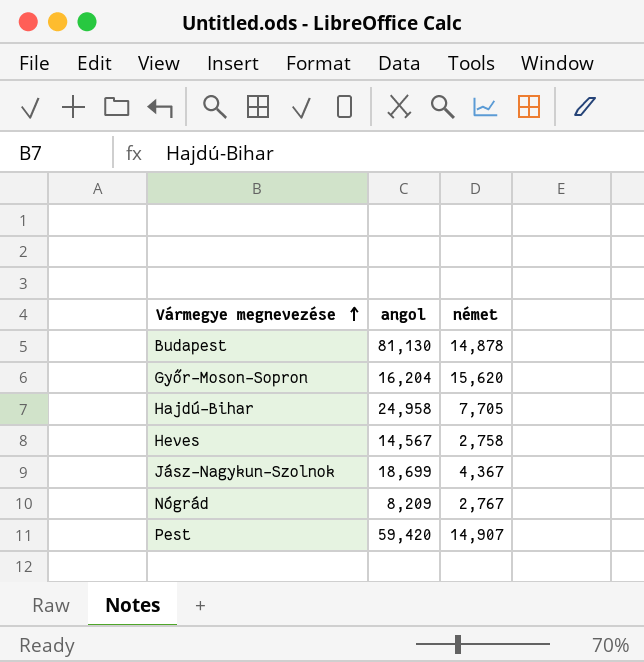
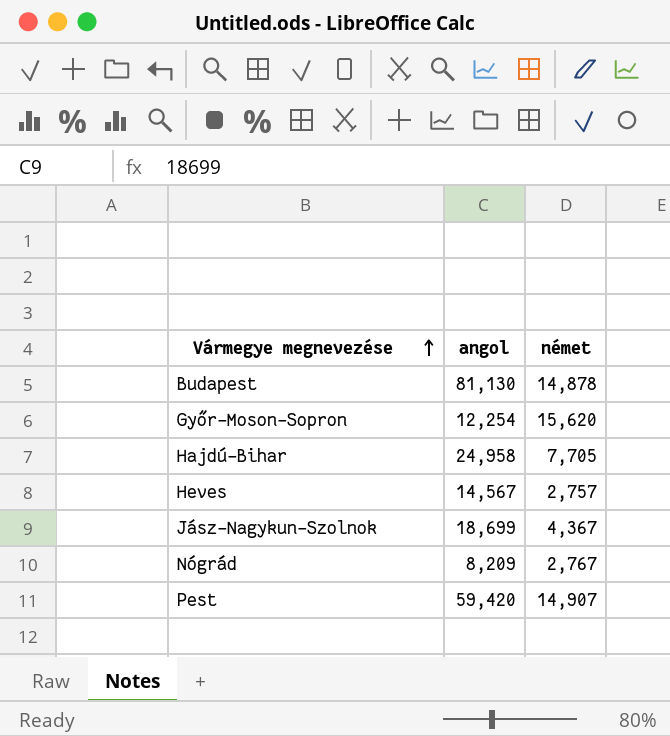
Győr-Moson-Sopron | angol: 16,204 -> 12,254
Heves | német: 2,758 -> 2,757

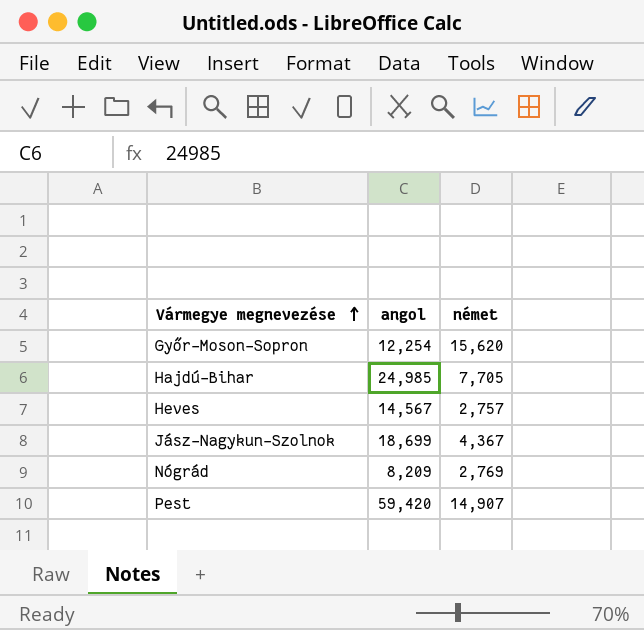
row Budapest: 81,130 | 14,878 -> none
Hajdú-Bihar | angol: 24,958 -> 24,985
Nógrád | német: 2,767 -> 2,769

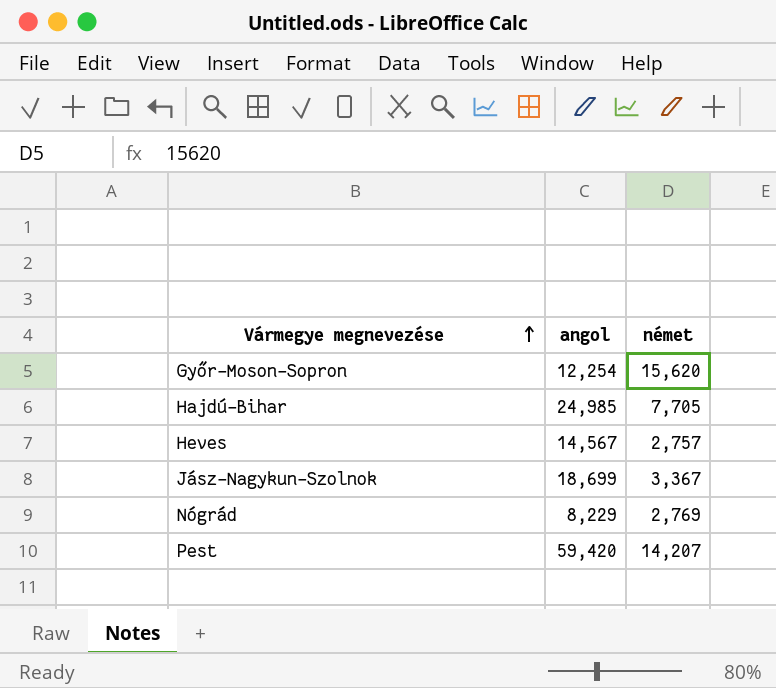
Jász-Nagykun-Szolnok | német: 4,367 -> 3,367
Nógrád | angol: 8,209 -> 8,229
Pest | német: 14,907 -> 14,207

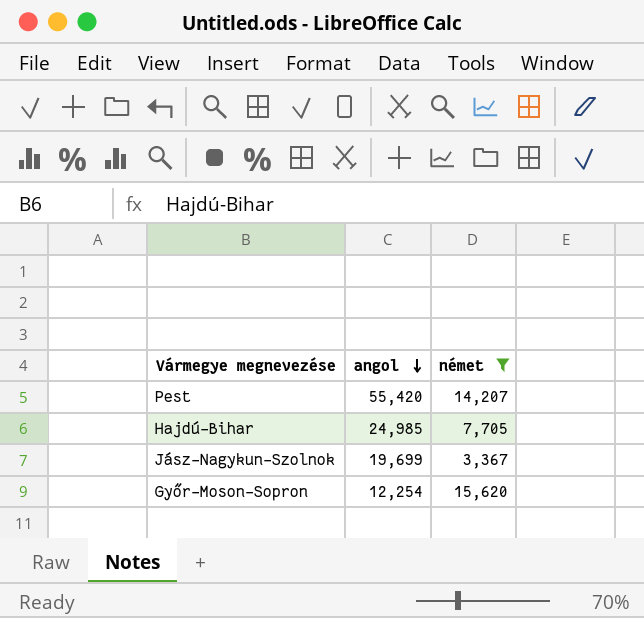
filter: none -> német >= 3,367
row order: Vármegye megnevezése ascending -> angol descending
Pest | angol: 59,420 -> 55,420
Jász-Nagykun-Szolnok | angol: 18,699 -> 19,699

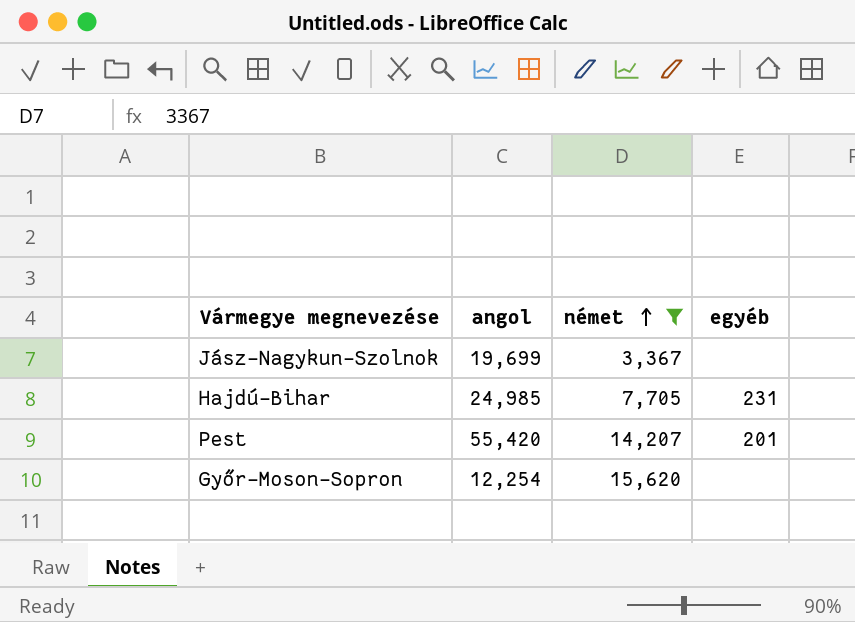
row order: angol descending -> német ascending
column egyéb | position: none -> 4

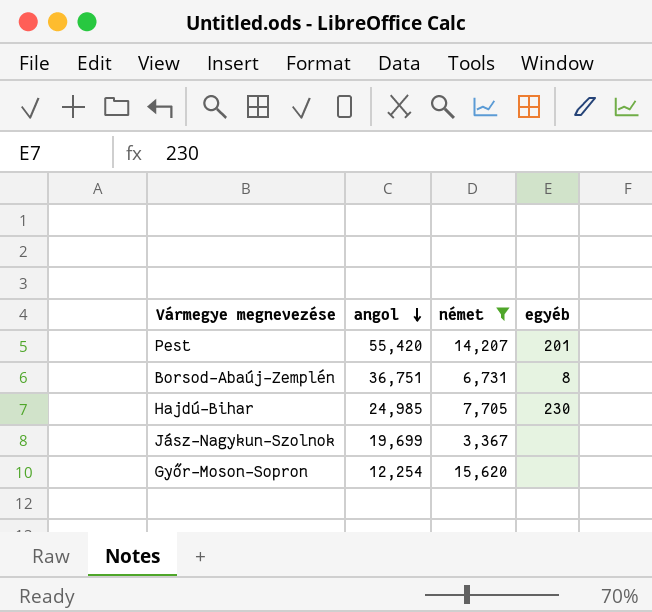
row order: német ascending -> angol descending
row Borsod-Abaúj-Zemplén: none -> 36,751 | 6,731 | 8
Hajdú-Bihar | egyéb: 231 -> 230

